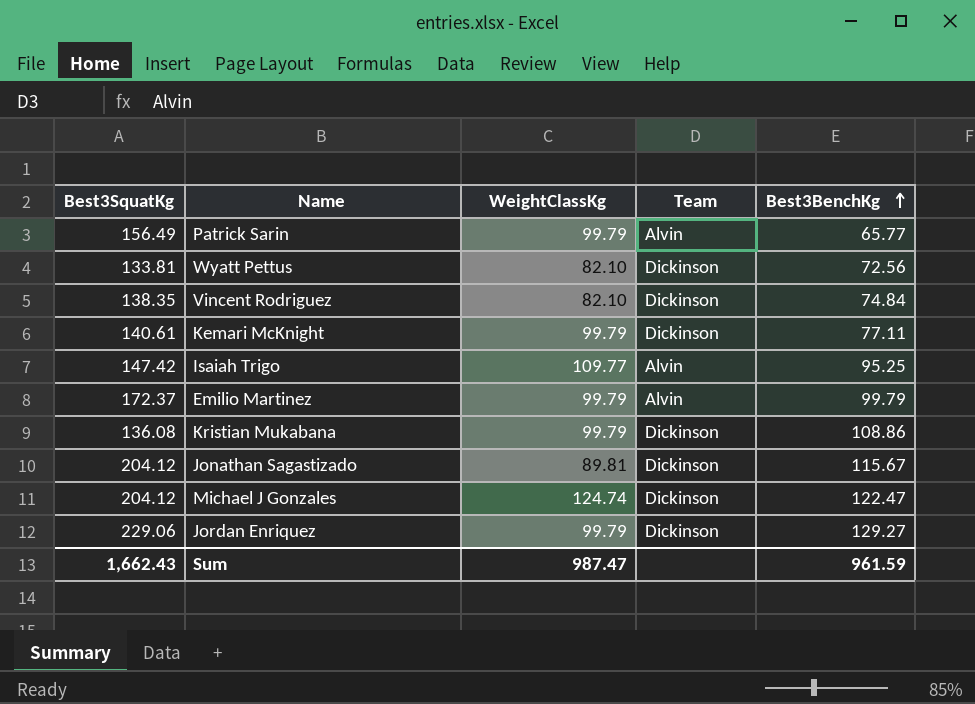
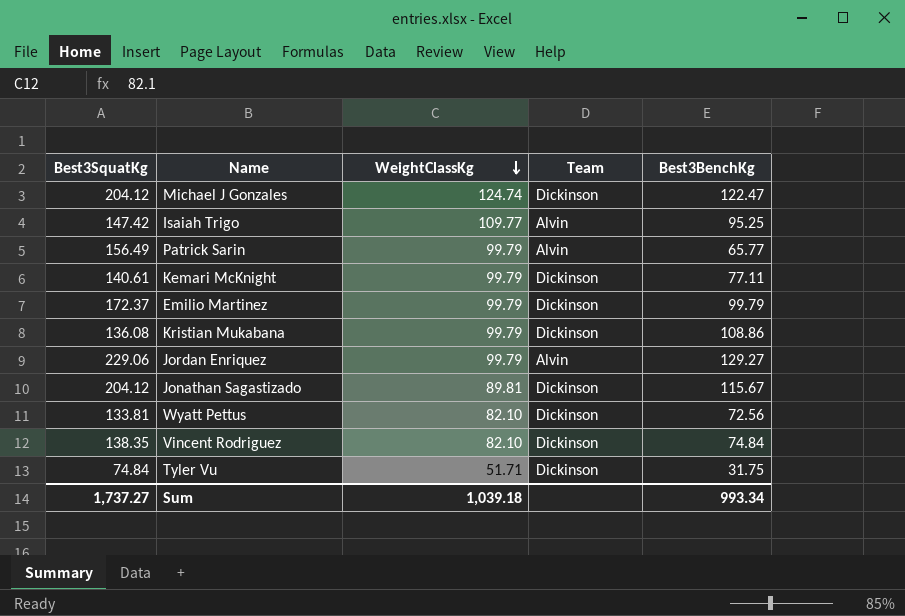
row order: Best3BenchKg ascending -> WeightClassKg descending
Emilio Martinez | Team: Alvin -> Dickinson
Jordan Enriquez | Team: Dickinson -> Alvin
row Tyler Vu: none -> 74.84 | 51.71 | Dickinson | 31.75
Sum | Best3SquatKg: 1,662.43 -> 1,737.27
Sum | WeightClassKg: 987.47 -> 1,039.18
Sum | Best3BenchKg: 961.59 -> 993.34

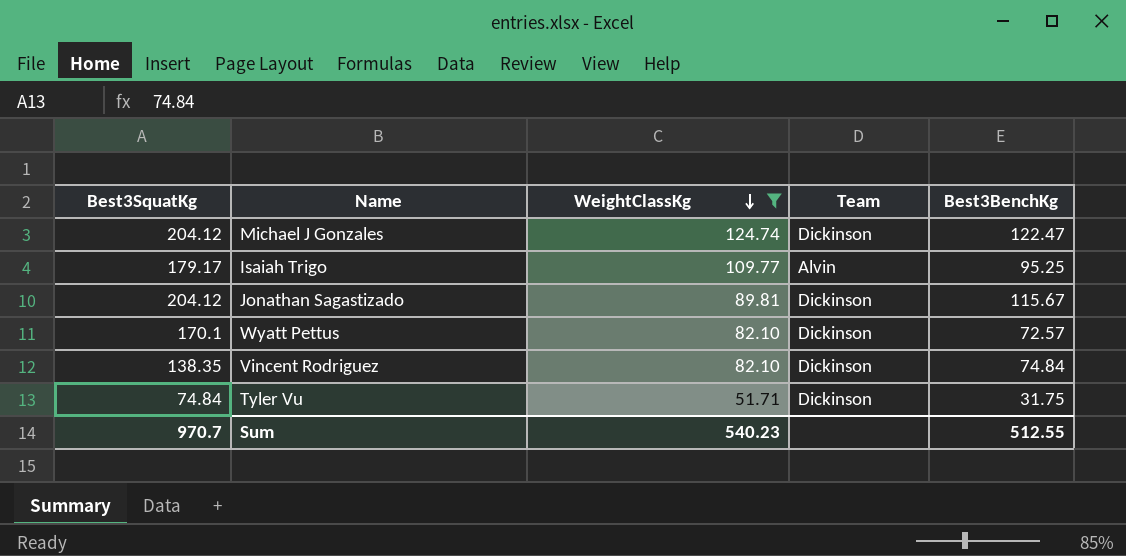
filter: none -> WeightClassKg != 99.79
Isaiah Trigo | Best3SquatKg: 147.42 -> 179.17
Wyatt Pettus | Best3SquatKg: 133.81 -> 170.1
Wyatt Pettus | Best3BenchKg: 72.56 -> 72.57
Sum | Best3SquatKg: 1,737.27 -> 970.7
Sum | WeightClassKg: 1,039.18 -> 540.23
Sum | Best3BenchKg: 993.34 -> 512.55

